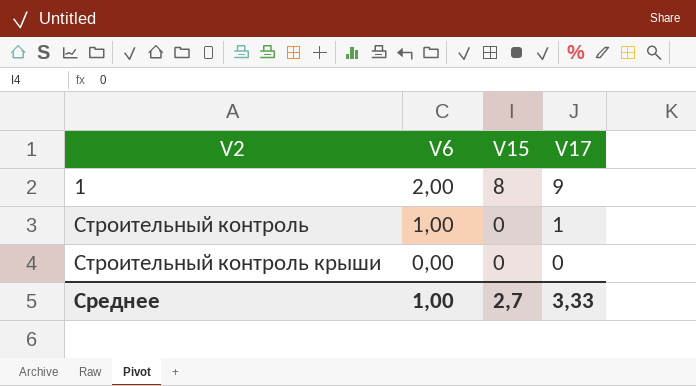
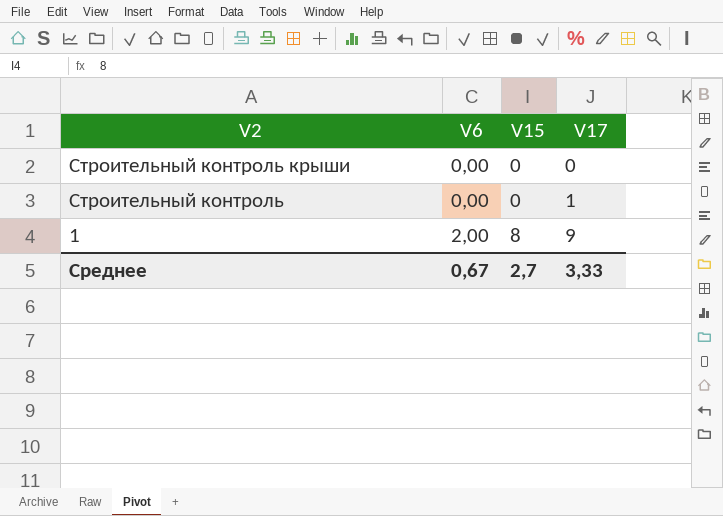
row order: V2 ascending -> V2 descending
Строительный контроль | V6: 1,00 -> 0,00
Среднее | V6: 1,00 -> 0,67

